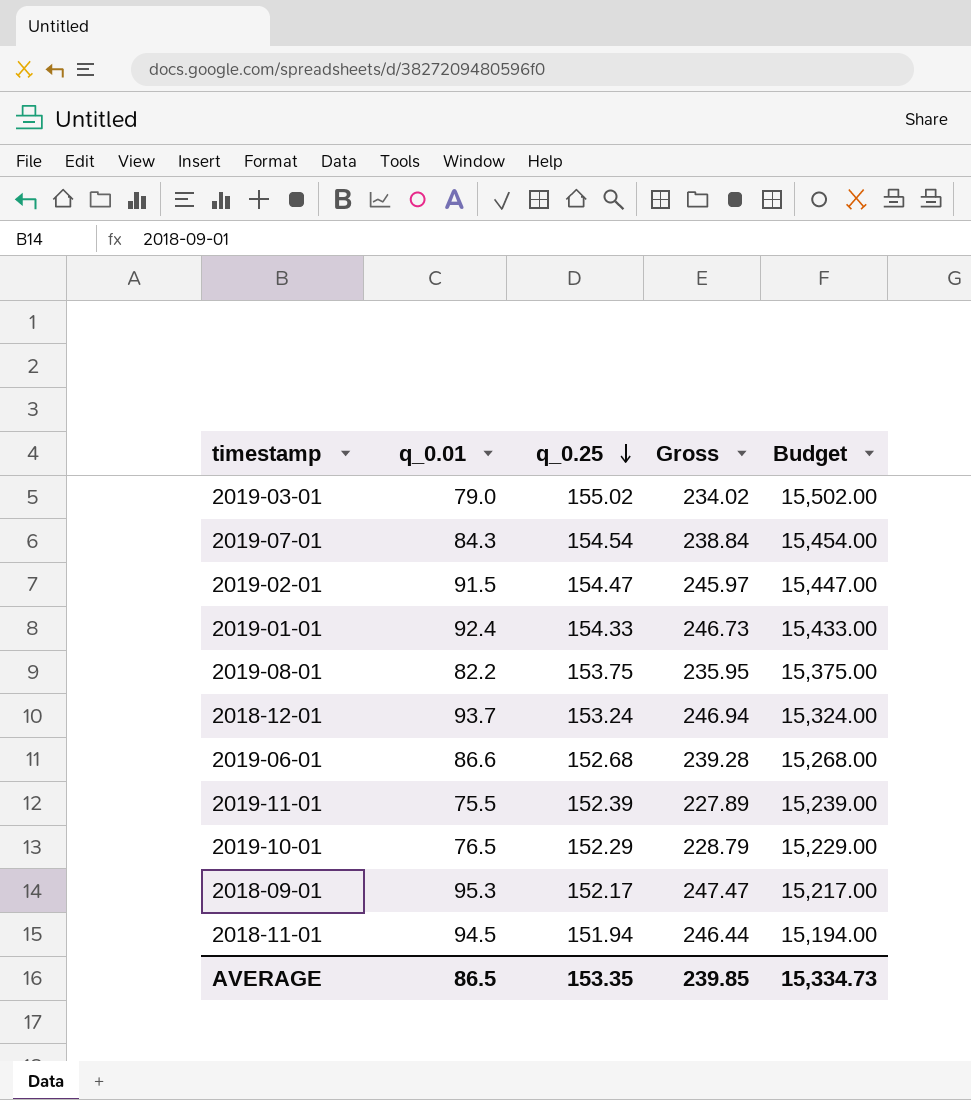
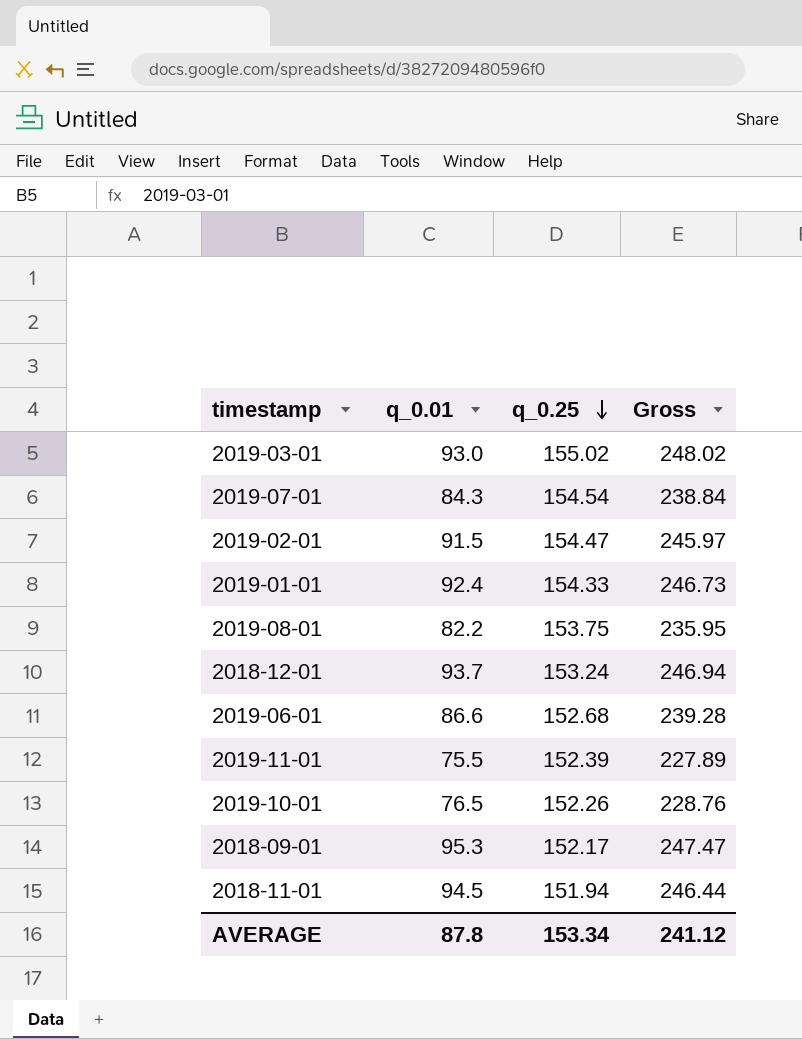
column Budget | formula: [q_0.25] * 100 -> none
2019-03-01 | q_0.01: 79.0 -> 93.0
2019-03-01 | Gross: 234.02 -> 248.02
2019-10-01 | q_0.25: 152.29 -> 152.26
2019-10-01 | Gross: 228.79 -> 228.76
AVERAGE | q_0.01: 86.5 -> 87.8
AVERAGE | q_0.25: 153.35 -> 153.34
AVERAGE | Gross: 239.85 -> 241.12

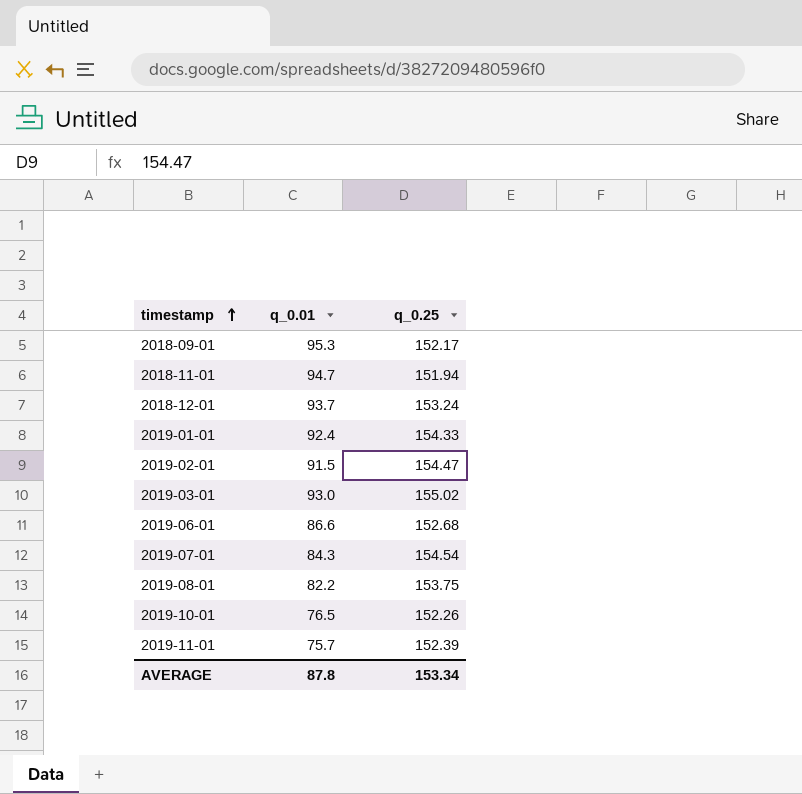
row order: q_0.25 descending -> timestamp ascending
column Gross | formula: [q_0.01] + [q_0.25] -> none
2018-11-01 | q_0.01: 94.5 -> 94.7
2019-11-01 | q_0.01: 75.5 -> 75.7

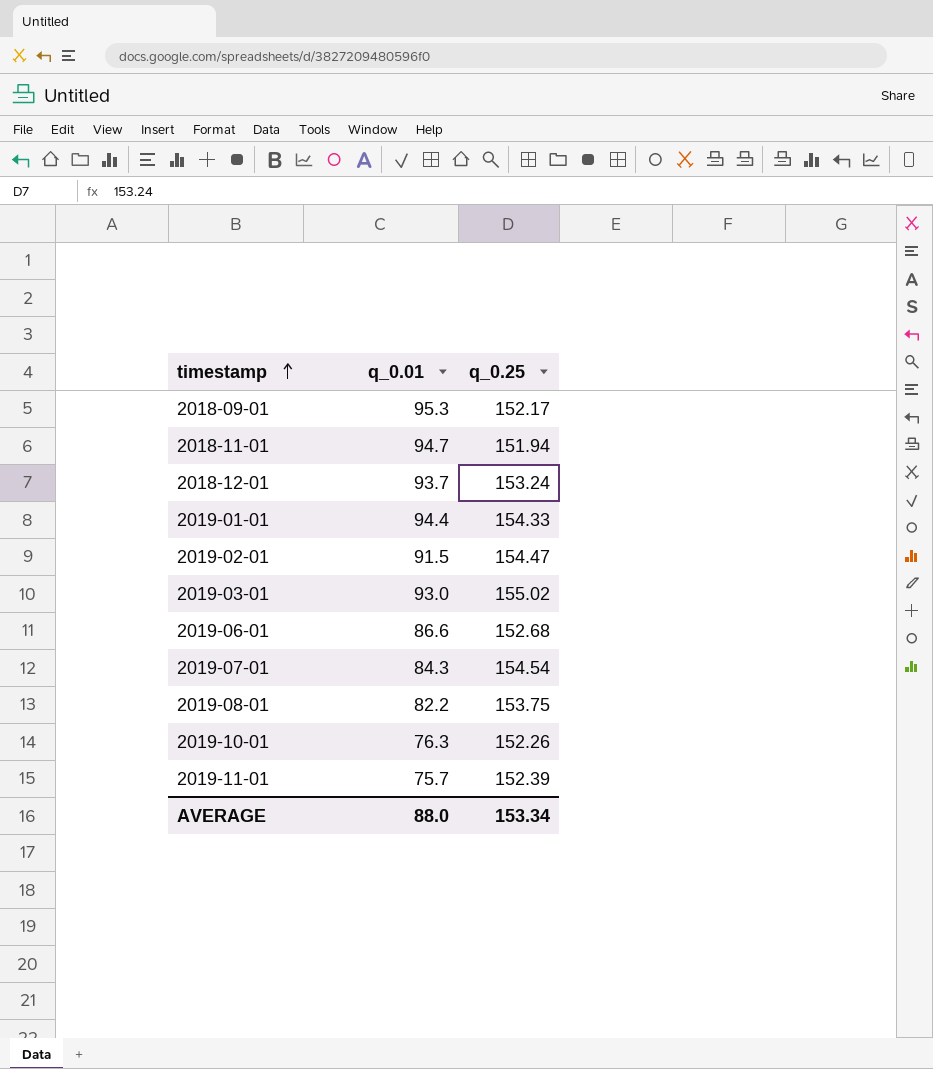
2019-01-01 | q_0.01: 92.4 -> 94.4
2019-10-01 | q_0.01: 76.5 -> 76.3
AVERAGE | q_0.01: 87.8 -> 88.0

